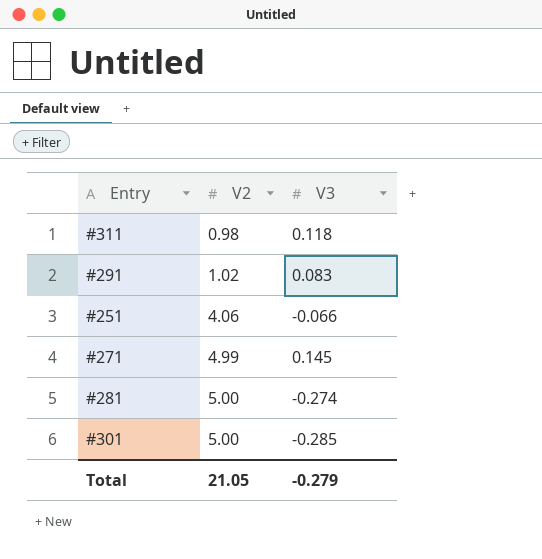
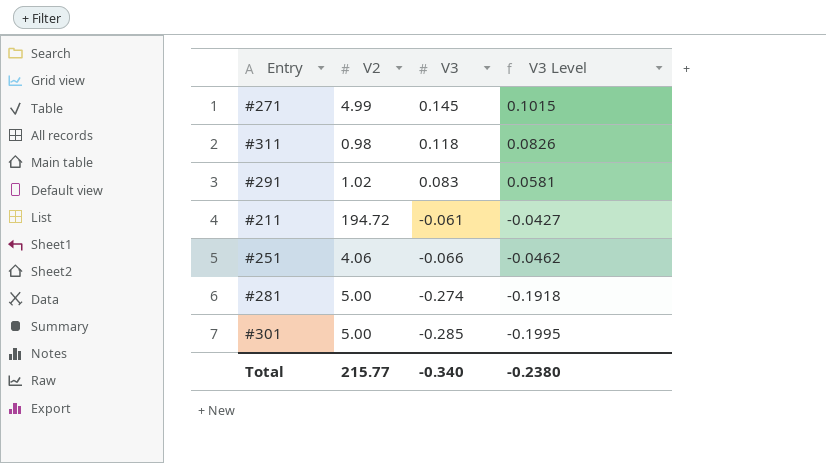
row order: V2 ascending -> V3 descending
column V3 Level | formula: none -> [V3] * 0.7
row #211: none -> 194.72 | -0.061 | -0.0427
Total | V2: 21.05 -> 215.77
Total | V3: -0.279 -> -0.340

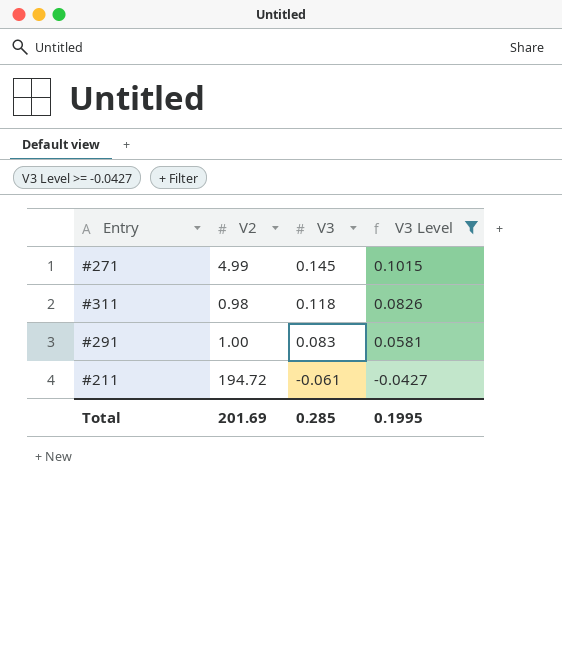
filter: none -> V3 Level >= -0.0427
#291 | V2: 1.02 -> 1.00
Total | V2: 215.77 -> 201.69
Total | V3: -0.340 -> 0.285
Total | V3 Level: -0.2380 -> 0.1995

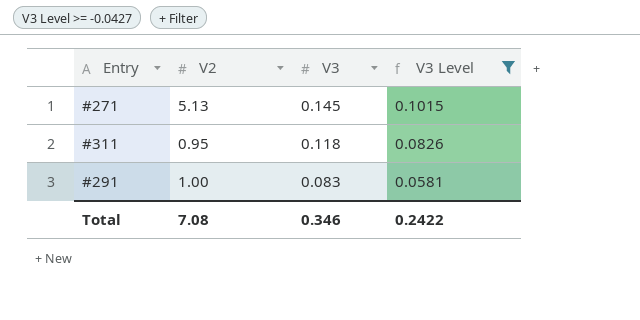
row #211: 194.72 | -0.061 | -0.0427 -> none
#271 | V2: 4.99 -> 5.13
#311 | V2: 0.98 -> 0.95
Total | V2: 201.69 -> 7.08
Total | V3: 0.285 -> 0.346
Total | V3 Level: 0.1995 -> 0.2422

